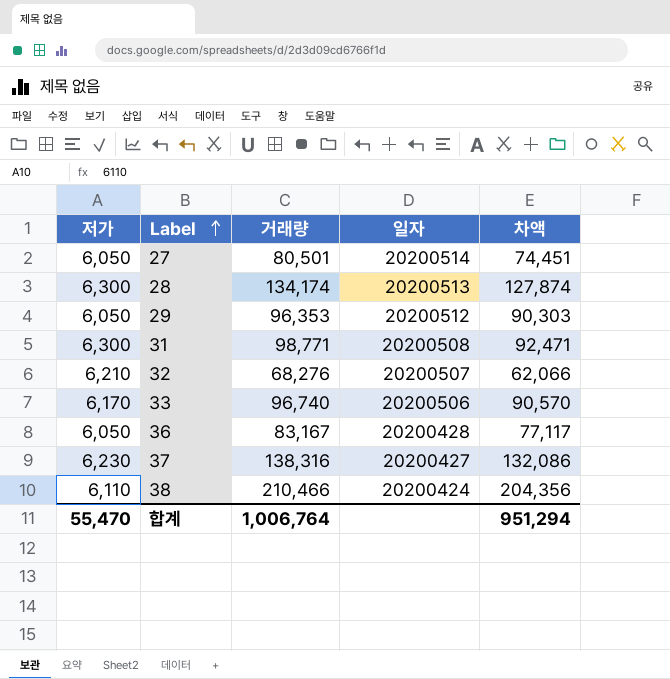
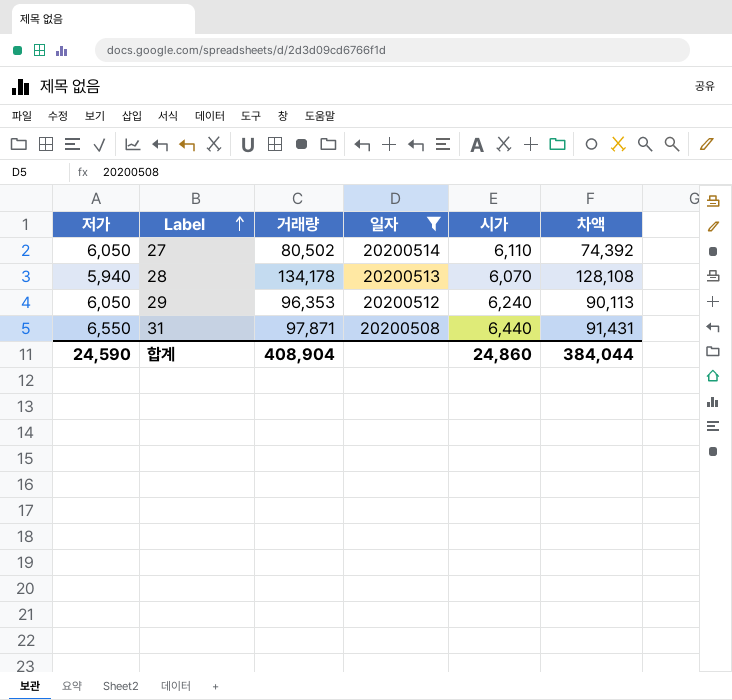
filter: none -> 일자 >= 20200508
column 시가 | position: none -> 5
column 차액 | formula: [거래량] - [저가] -> [거래량] - [시가]
27 | 거래량: 80,501 -> 80,502
28 | 저가: 6,300 -> 5,940
28 | 거래량: 134,174 -> 134,178
31 | 저가: 6,300 -> 6,550
31 | 거래량: 98,771 -> 97,871
합계 | 저가: 55,470 -> 24,590
합계 | 거래량: 1,006,764 -> 408,904
합계 | 차액: 951,294 -> 384,044

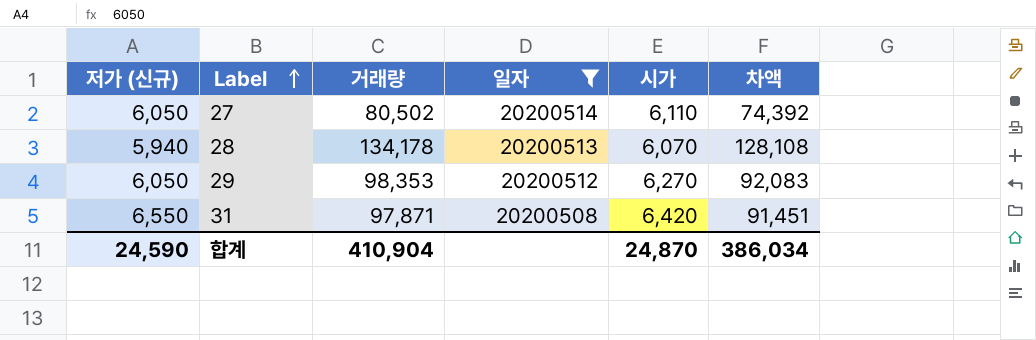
column name: 저가 -> 저가 (신규)
29 | 거래량: 96,353 -> 98,353
29 | 시가: 6,240 -> 6,270
29 | 차액: 90,113 -> 92,083
31 | 시가: 6,440 -> 6,420
31 | 차액: 91,431 -> 91,451
합계 | 거래량: 408,904 -> 410,904
합계 | 시가: 24,860 -> 24,870
합계 | 차액: 384,044 -> 386,034

